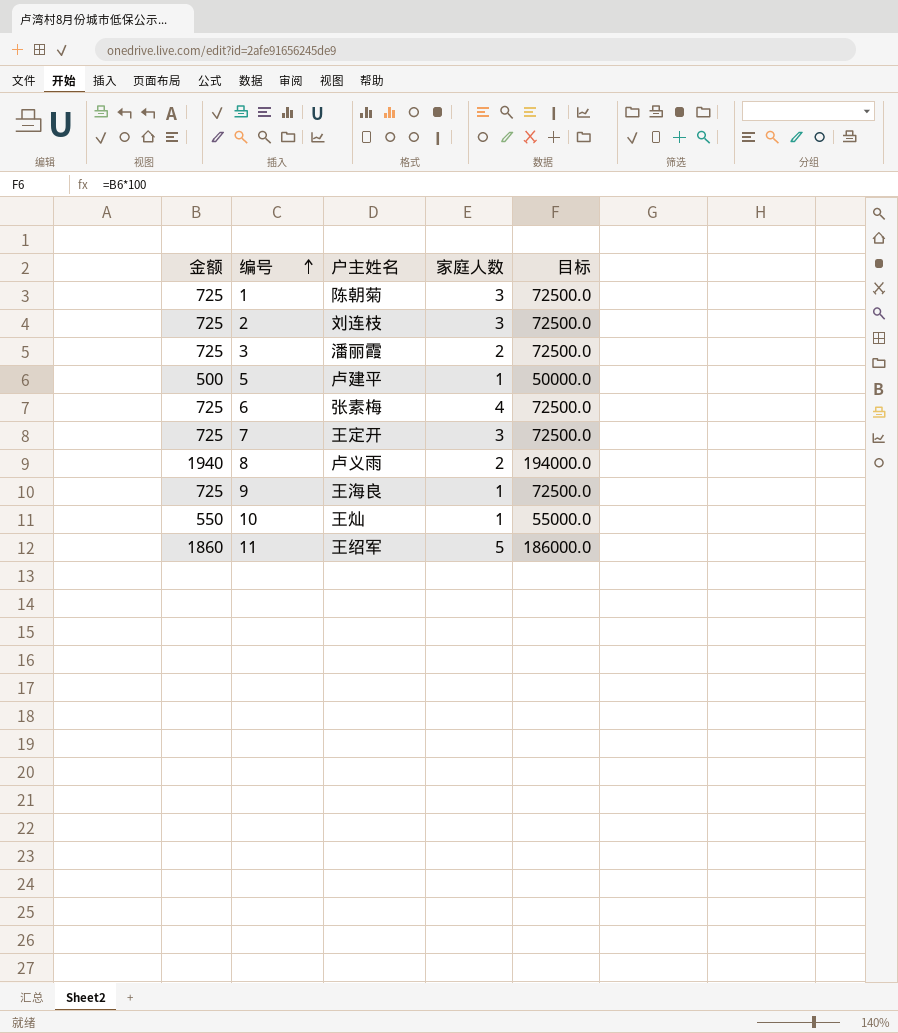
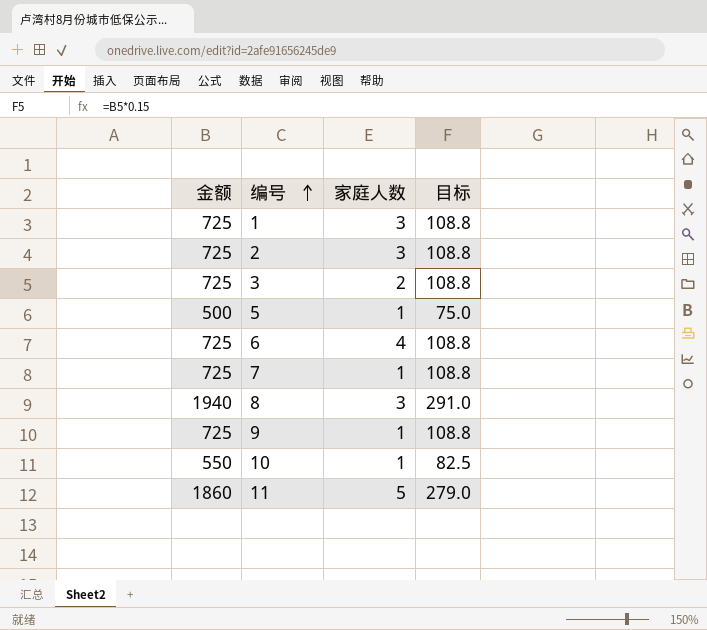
column 户主姓名 | position: 3 -> none
column 目标 | formula: [金额] * 100 -> [金额] * 0.15
7 | 家庭人数: 3 -> 1
8 | 家庭人数: 2 -> 3

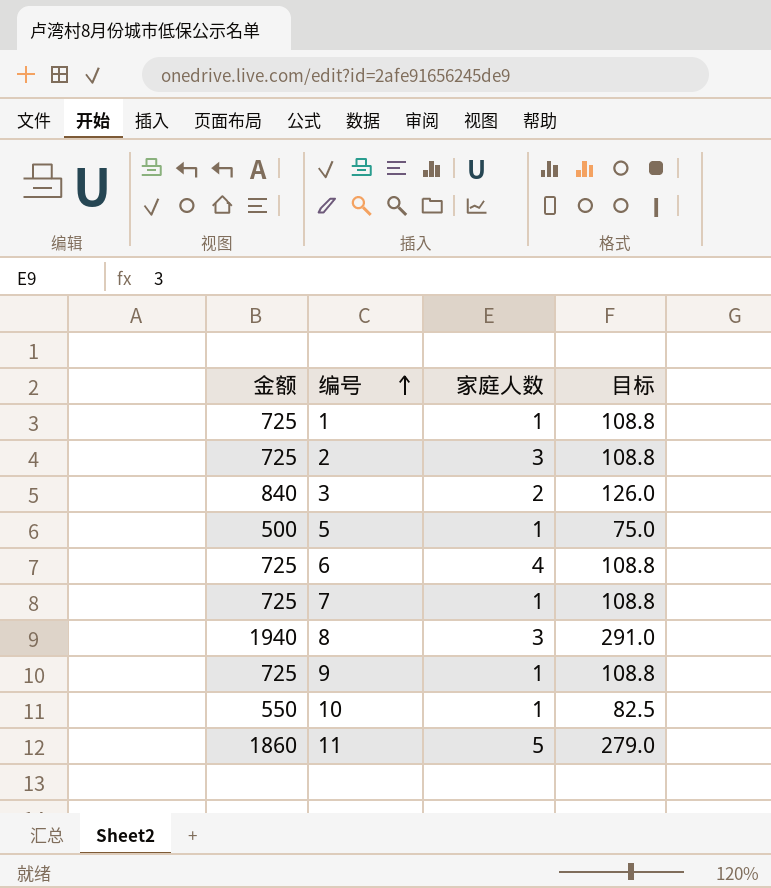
1 | 家庭人数: 3 -> 1
3 | 金额: 725 -> 840
3 | 目标: 108.8 -> 126.0

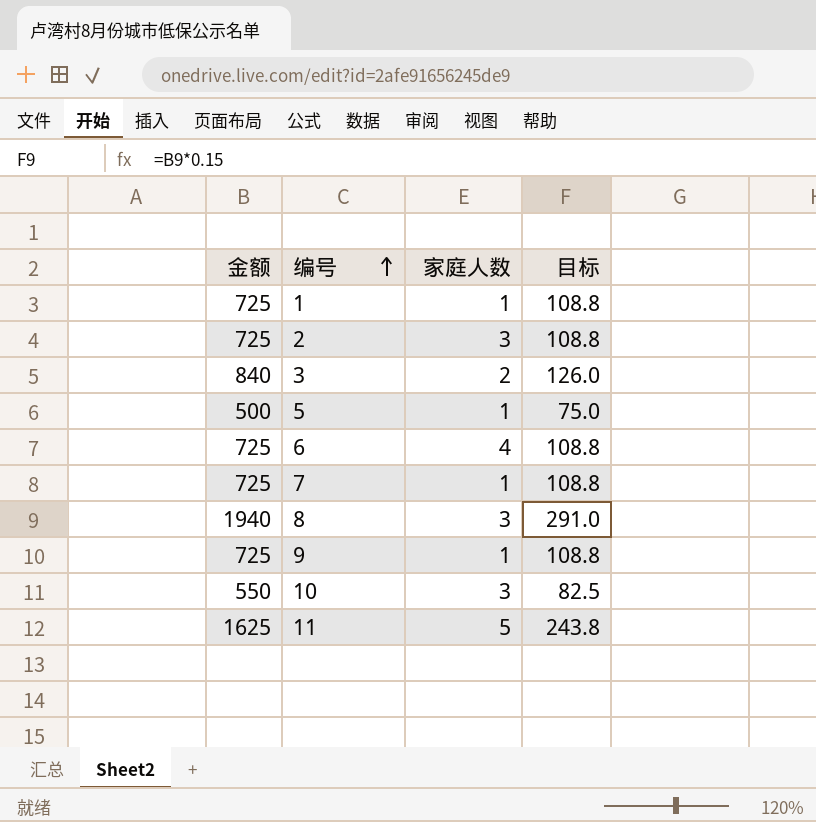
10 | 家庭人数: 1 -> 3
11 | 金额: 1860 -> 1625
11 | 目标: 279.0 -> 243.8

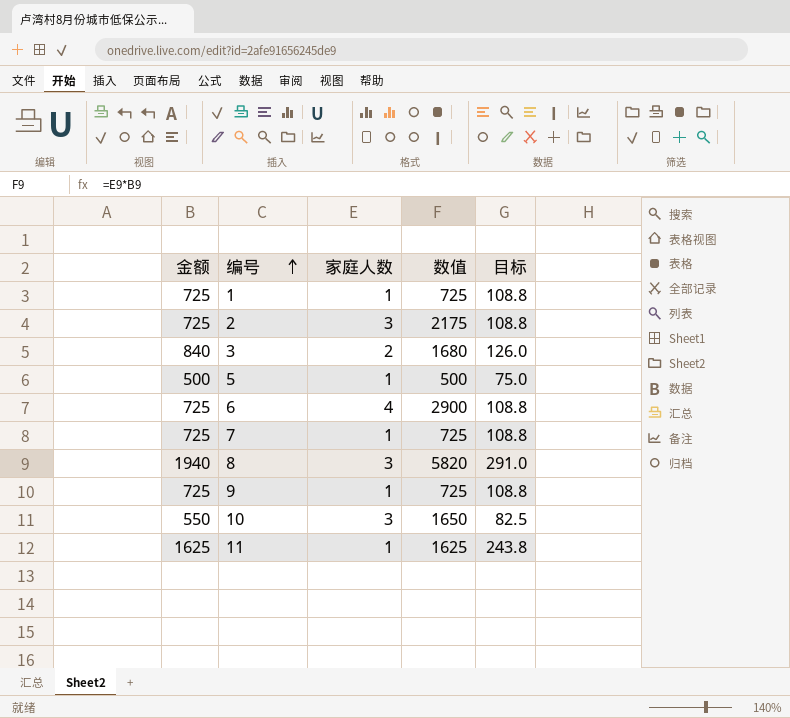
column 数值 | formula: none -> [金额] * [家庭人数]
11 | 家庭人数: 5 -> 1

